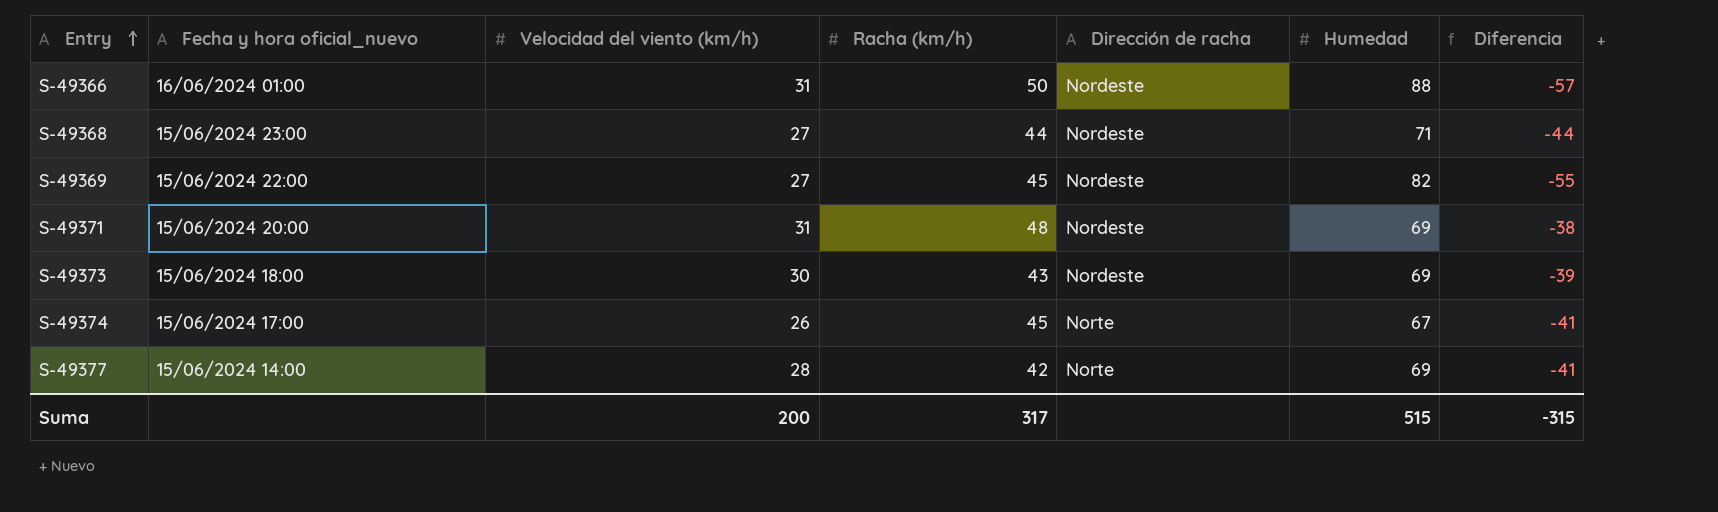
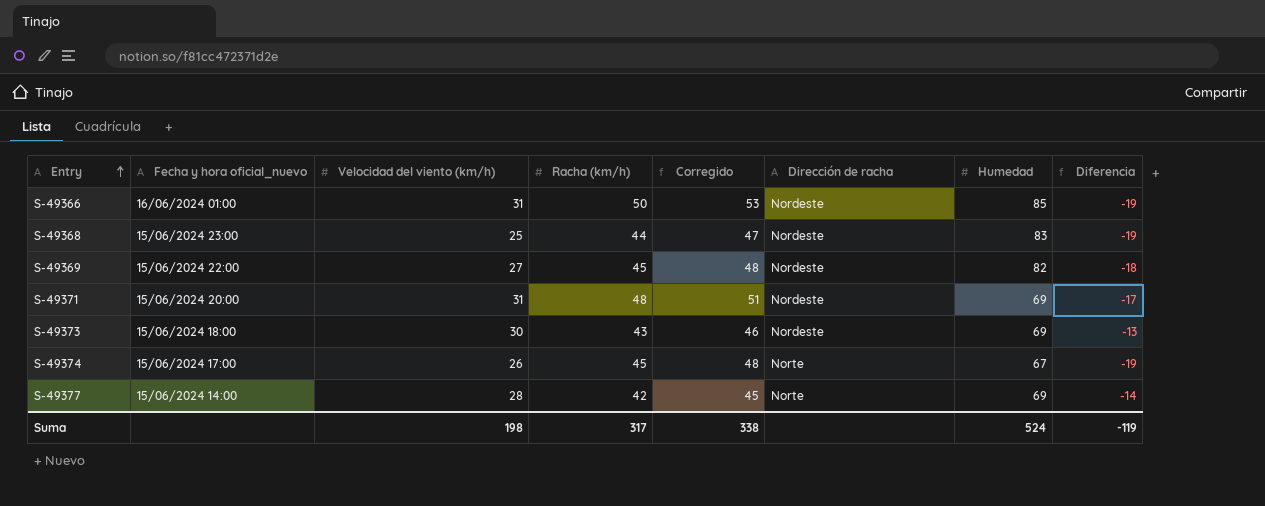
column Corregido | formula: none -> [Racha (km/h)] + 3
column Diferencia | formula: [Velocidad del viento (km/h)] - [Humedad] -> [Velocidad del viento (km/h)] - [Racha (km/h)]
S-49366 | Humedad: 88 -> 85
S-49368 | Velocidad del viento (km/h): 27 -> 25
S-49368 | Humedad: 71 -> 83
Suma | Velocidad del viento (km/h): 200 -> 198
Suma | Humedad: 515 -> 524
Suma | Diferencia: -315 -> -119

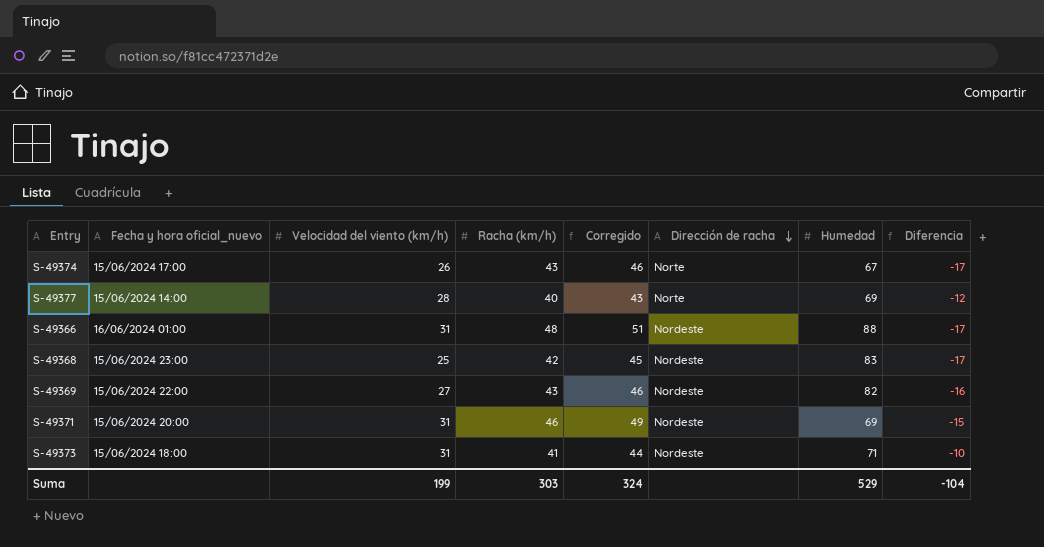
row order: Entry ascending -> Dirección de racha descending
S-49374 | Racha (km/h): 45 -> 43
S-49374 | Corregido: 48 -> 46
S-49374 | Diferencia: -19 -> -17
S-49377 | Racha (km/h): 42 -> 40
S-49377 | Corregido: 45 -> 43
S-49377 | Diferencia: -14 -> -12
S-49366 | Racha (km/h): 50 -> 48
S-49366 | Corregido: 53 -> 51
S-49366 | Humedad: 85 -> 88
S-49366 | Diferencia: -19 -> -17
S-49368 | Racha (km/h): 44 -> 42
S-49368 | Corregido: 47 -> 45
S-49368 | Diferencia: -19 -> -17
S-49369 | Racha (km/h): 45 -> 43
S-49369 | Corregido: 48 -> 46
S-49369 | Diferencia: -18 -> -16
S-49371 | Racha (km/h): 48 -> 46
S-49371 | Corregido: 51 -> 49
S-49371 | Diferencia: -17 -> -15
S-49373 | Velocidad del viento (km/h): 30 -> 31
S-49373 | Racha (km/h): 43 -> 41
S-49373 | Corregido: 46 -> 44
S-49373 | Humedad: 69 -> 71
S-49373 | Diferencia: -13 -> -10
Suma | Velocidad del viento (km/h): 198 -> 199
Suma | Racha (km/h): 317 -> 303
Suma | Corregido: 338 -> 324
Suma | Humedad: 524 -> 529
Suma | Diferencia: -119 -> -104

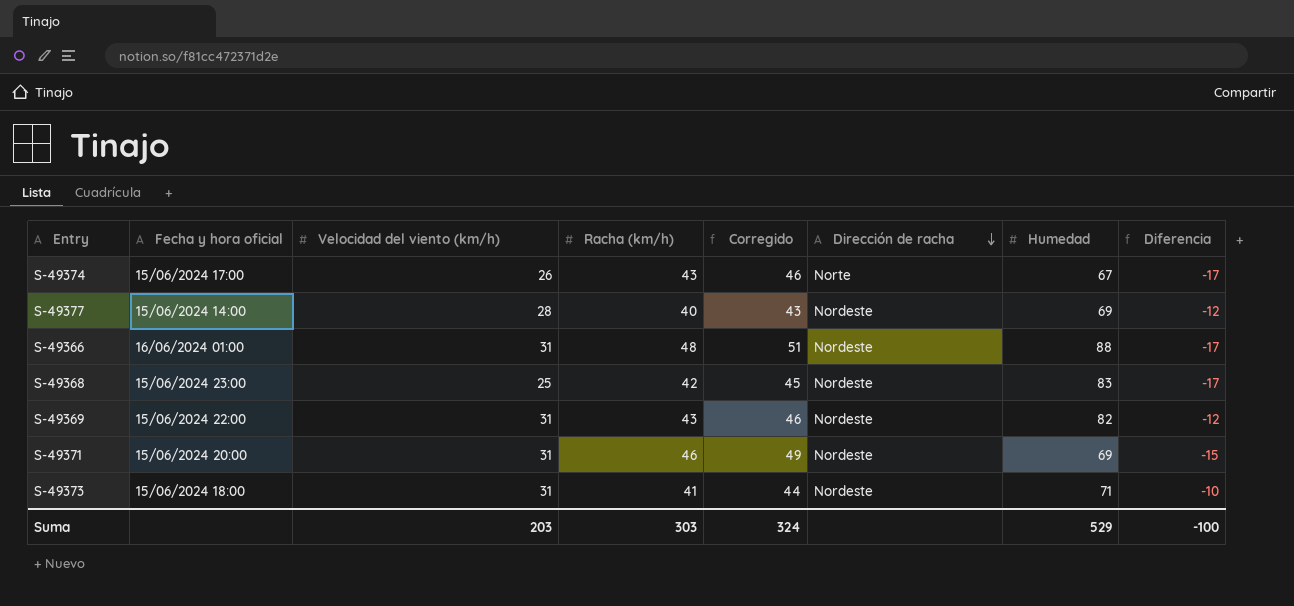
column name: Fecha y hora oficial_nuevo -> Fecha y hora oficial
S-49377 | Dirección de racha: Norte -> Nordeste
S-49369 | Velocidad del viento (km/h): 27 -> 31
S-49369 | Diferencia: -16 -> -12
Suma | Velocidad del viento (km/h): 199 -> 203
Suma | Diferencia: -104 -> -100

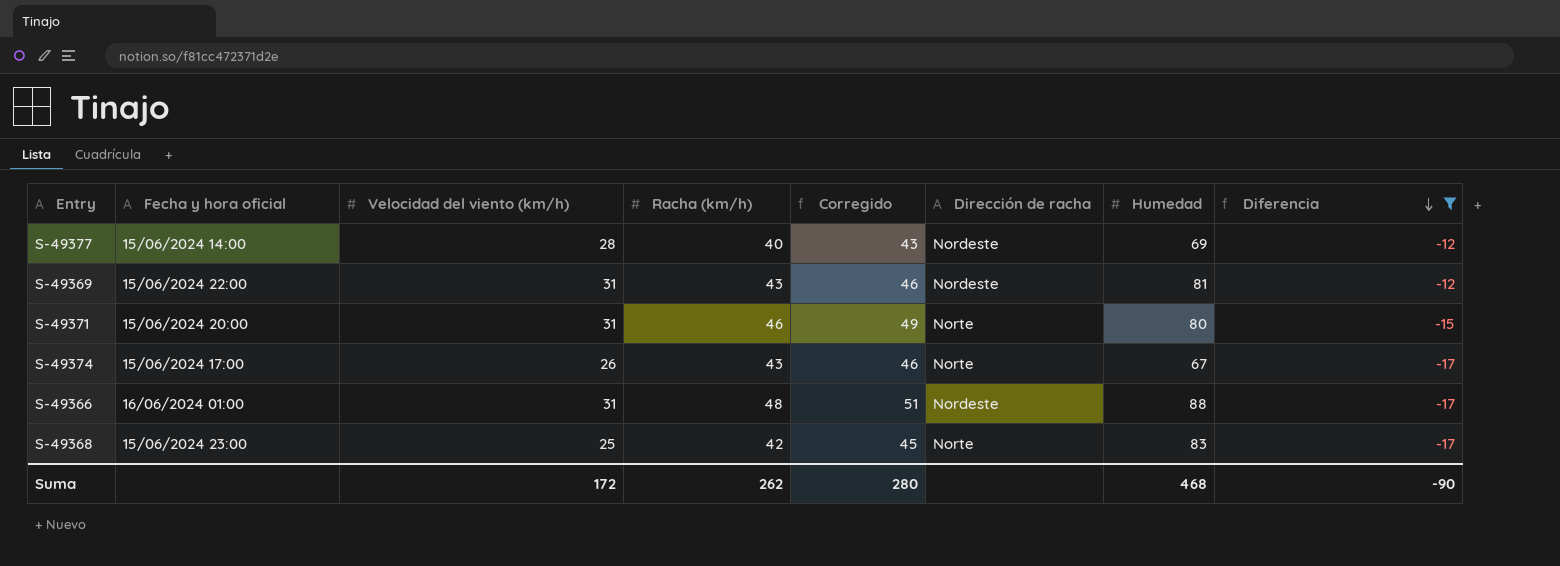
filter: none -> Diferencia != -10
row order: Dirección de racha descending -> Diferencia descending
S-49369 | Humedad: 82 -> 81
S-49371 | Dirección de racha: Nordeste -> Norte
S-49371 | Humedad: 69 -> 80
S-49368 | Dirección de racha: Nordeste -> Norte
Suma | Velocidad del viento (km/h): 203 -> 172
Suma | Racha (km/h): 303 -> 262
Suma | Corregido: 324 -> 280
Suma | Humedad: 529 -> 468
Suma | Diferencia: -100 -> -90

